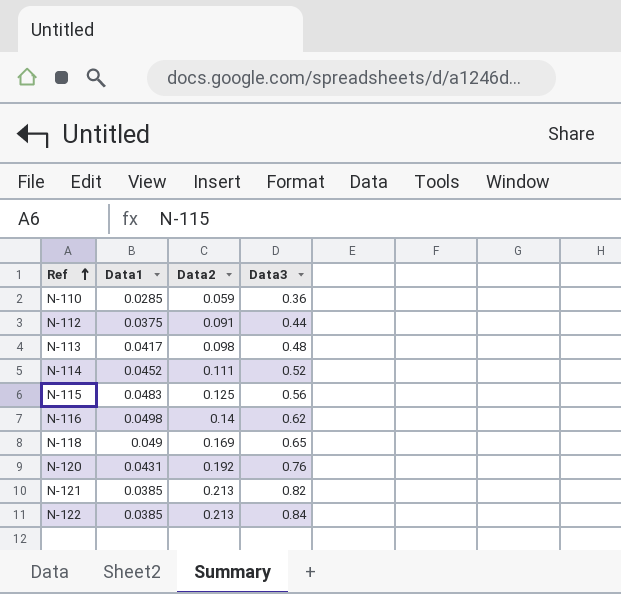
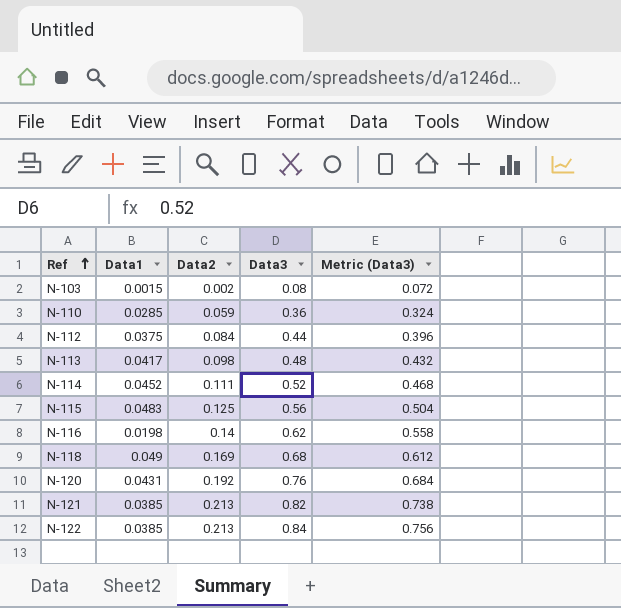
column Metric (Data3) | formula: none -> [Data3] * 0.9
row N-103: none -> 0.0015 | 0.002 | 0.08 | 0.072
N-112 | Data2: 0.091 -> 0.084
N-116 | Data1: 0.0498 -> 0.0198
N-118 | Data3: 0.65 -> 0.68

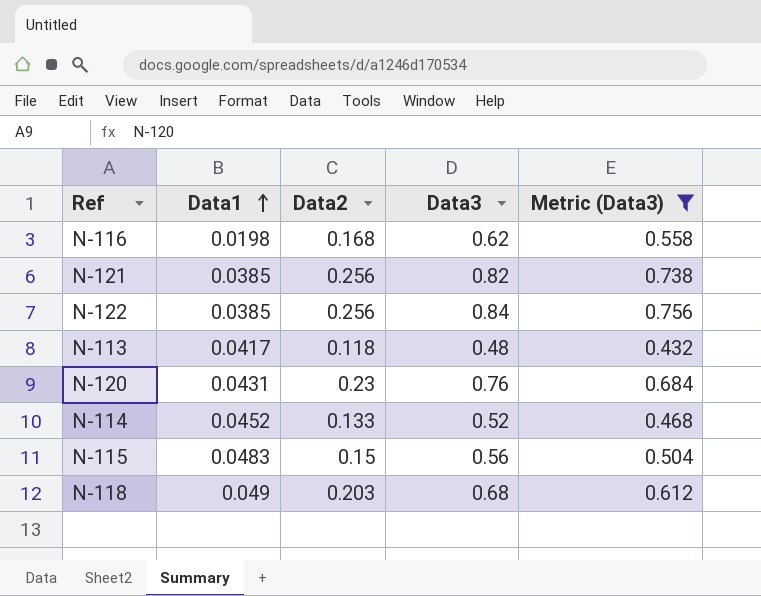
filter: none -> Metric (Data3) >= 0.432
row order: Ref ascending -> Data1 ascending
N-116 | Data2: 0.14 -> 0.168
N-121 | Data2: 0.213 -> 0.256
N-122 | Data2: 0.213 -> 0.256
N-113 | Data2: 0.098 -> 0.118
N-120 | Data2: 0.192 -> 0.23
N-114 | Data2: 0.111 -> 0.133
N-115 | Data2: 0.125 -> 0.15
N-118 | Data2: 0.169 -> 0.203

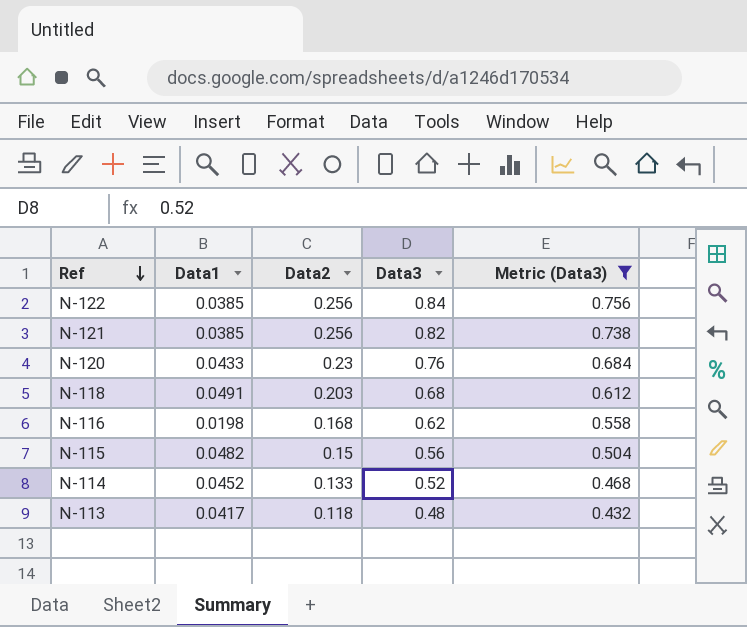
row order: Data1 ascending -> Ref descending
N-120 | Data1: 0.0431 -> 0.0433
N-118 | Data1: 0.049 -> 0.0491
N-115 | Data1: 0.0483 -> 0.0482

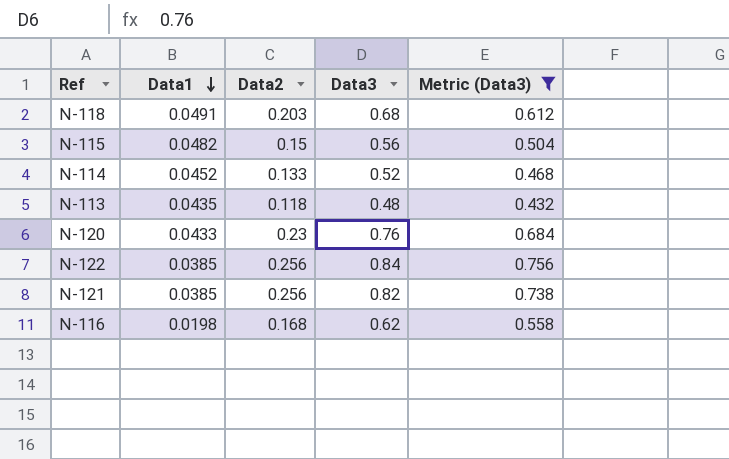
row order: Ref descending -> Data1 descending
N-113 | Data1: 0.0417 -> 0.0435

